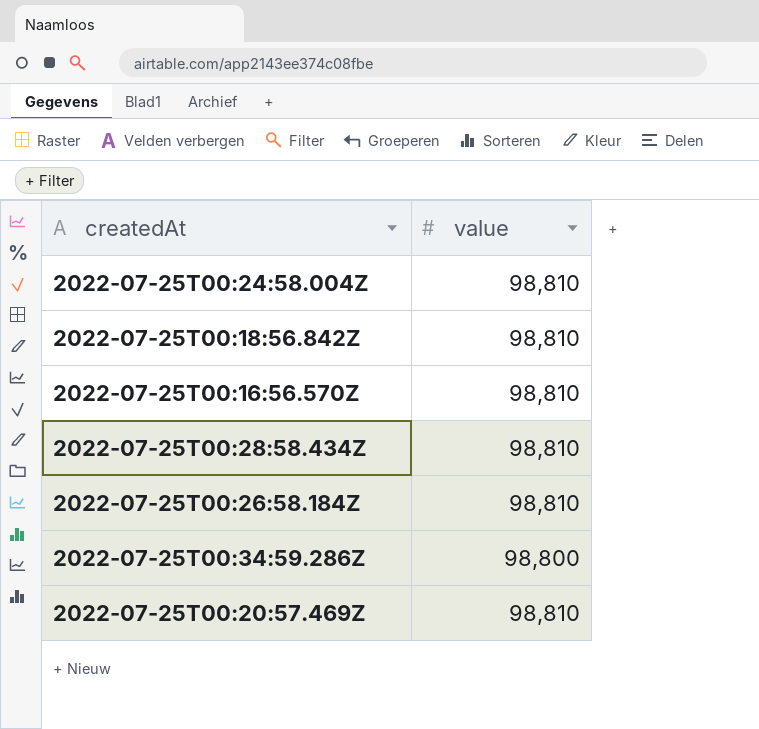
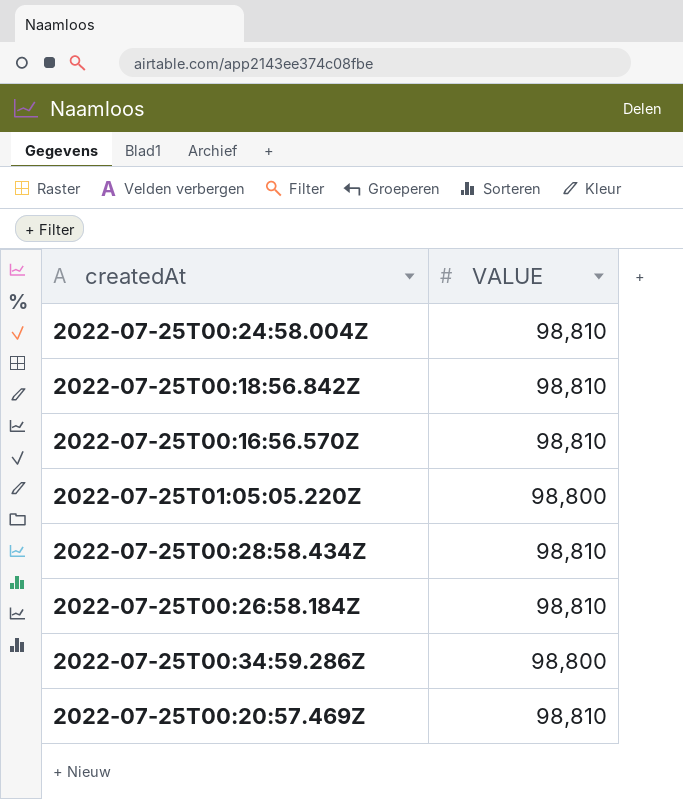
column name: value -> VALUE
row 2022-07-25T01:05:05.220Z: none -> 98,800

